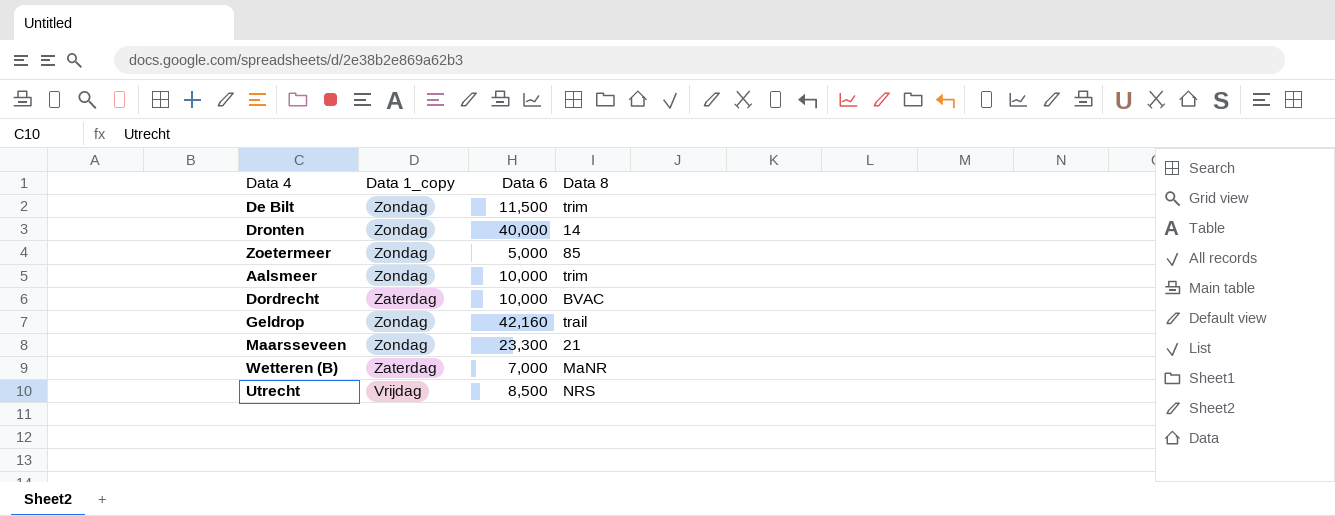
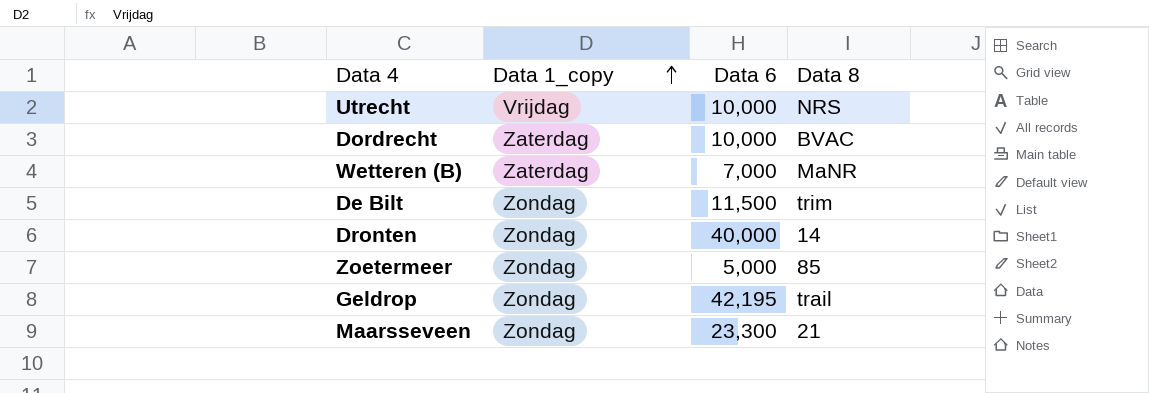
row order: none -> Data 1_copy ascending
row Aalsmeer: Zondag | 10,000 | trim -> none
Utrecht | Data 6: 8,500 -> 10,000
Geldrop | Data 6: 42,160 -> 42,195

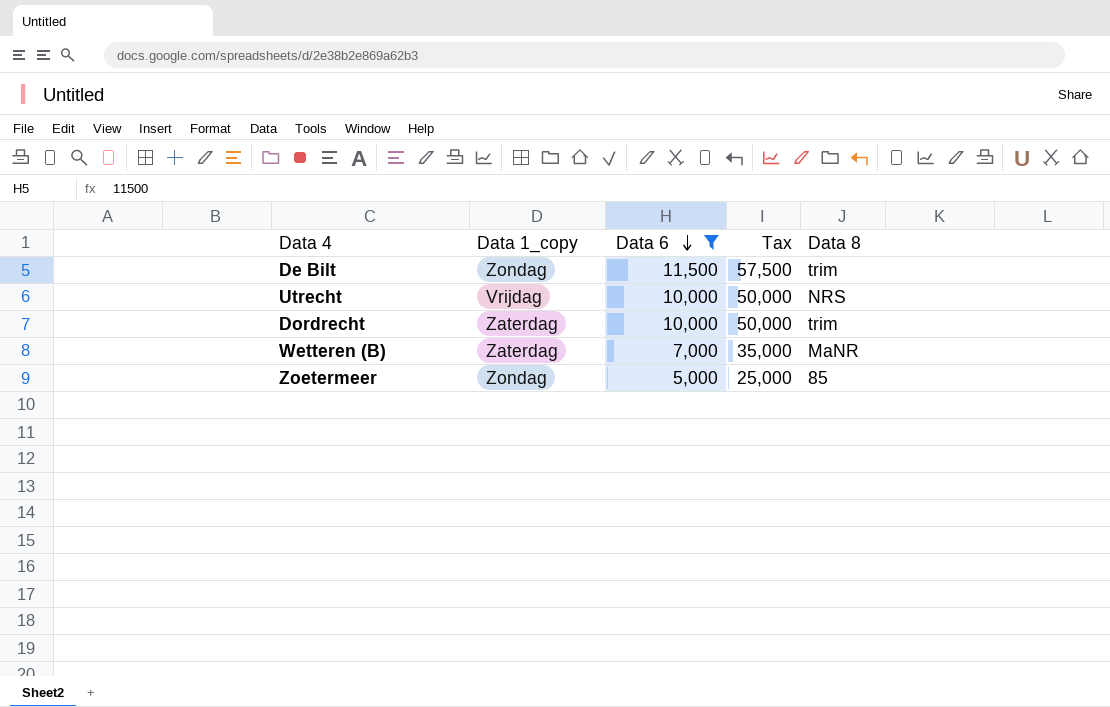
filter: none -> Data 6 <= 11,500
row order: Data 1_copy ascending -> Data 6 descending
column Tax | formula: none -> [Data 6] * 5
Dordrecht | Data 8: BVAC -> trim

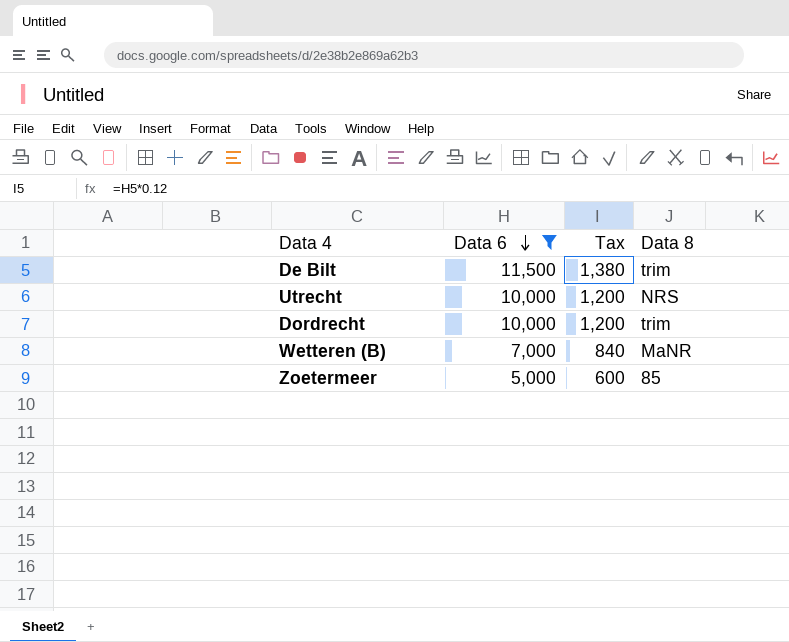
column Data 1_copy | position: 2 -> none
column Tax | formula: [Data 6] * 5 -> [Data 6] * 0.12

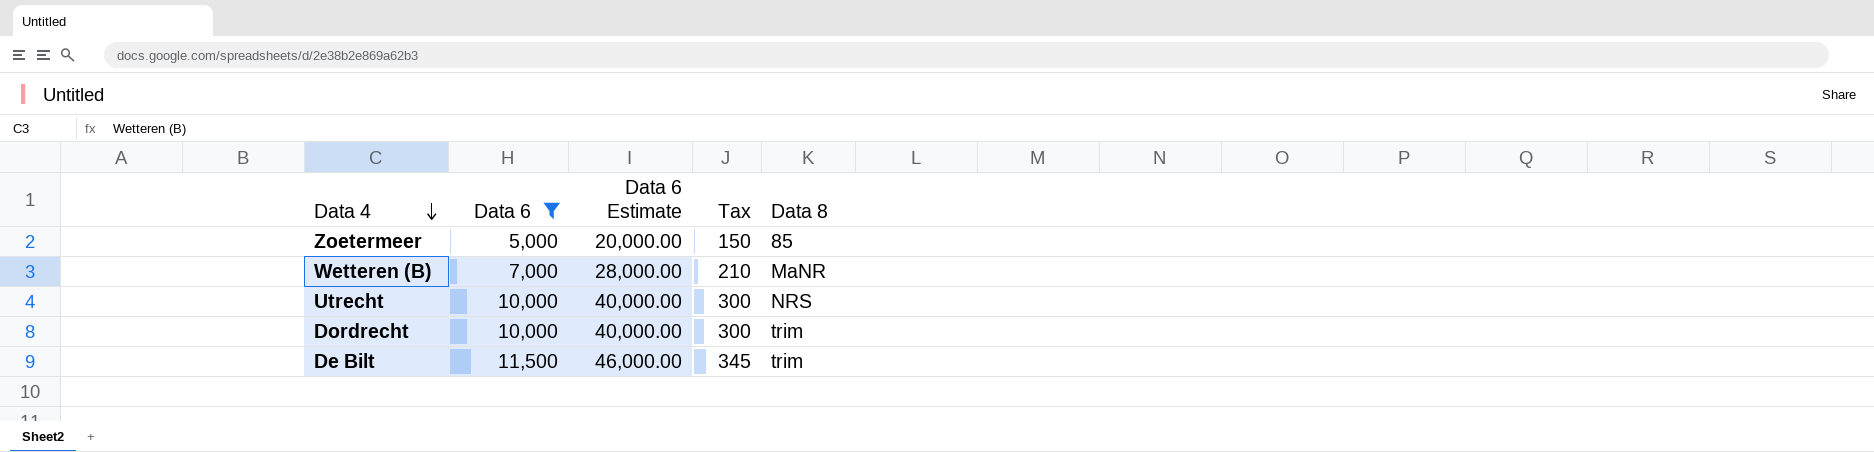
row order: Data 6 descending -> Data 4 descending
column Data 6 Estimate | formula: none -> [Data 6] * 4
column Tax | formula: [Data 6] * 0.12 -> [Data 6] * 0.03

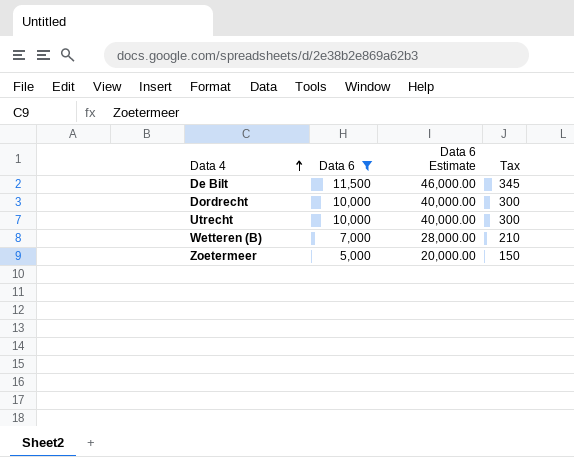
row order: Data 4 descending -> Data 4 ascending
column Data 8 | position: 5 -> none

